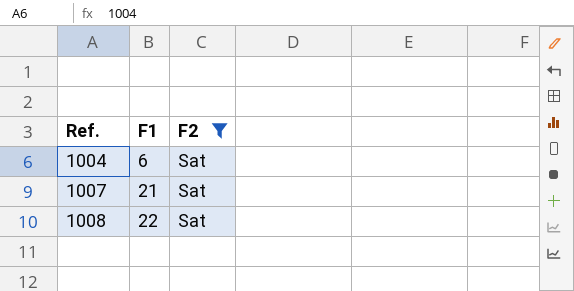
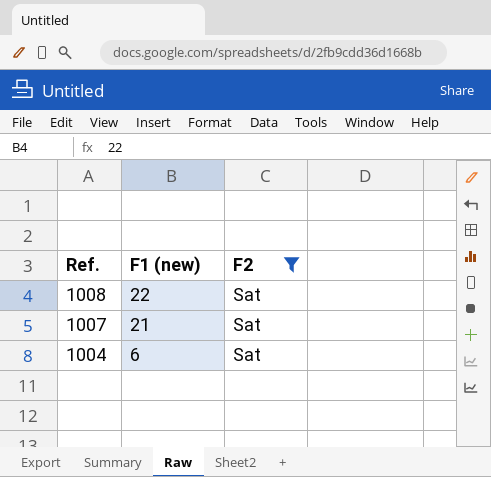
row order: Ref. ascending -> Ref. descending
column name: F1 -> F1 (new)

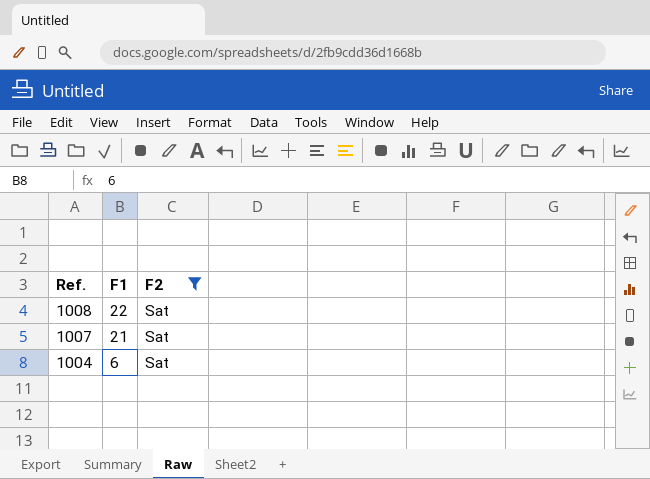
column name: F1 (new) -> F1

